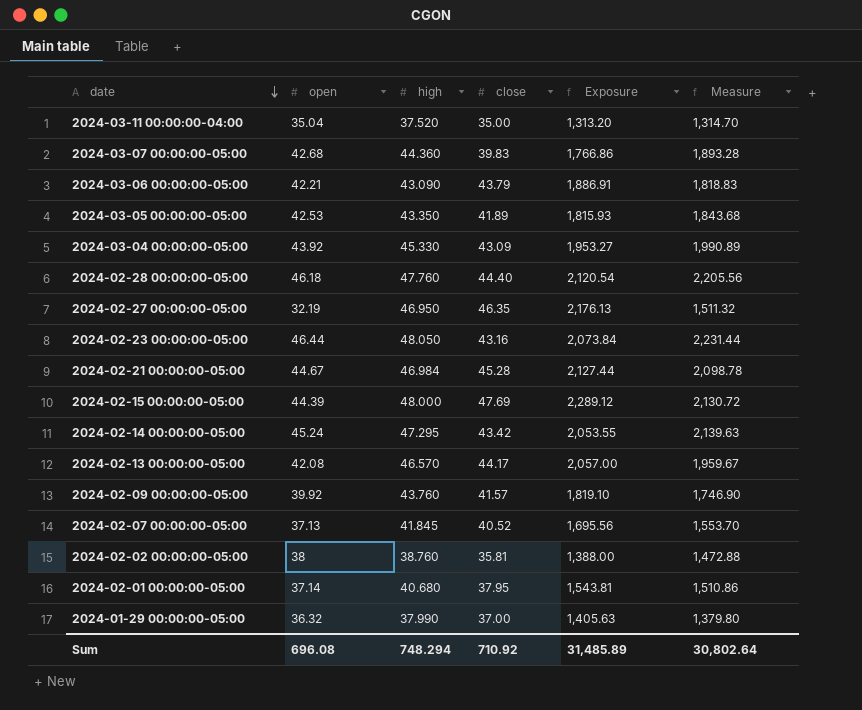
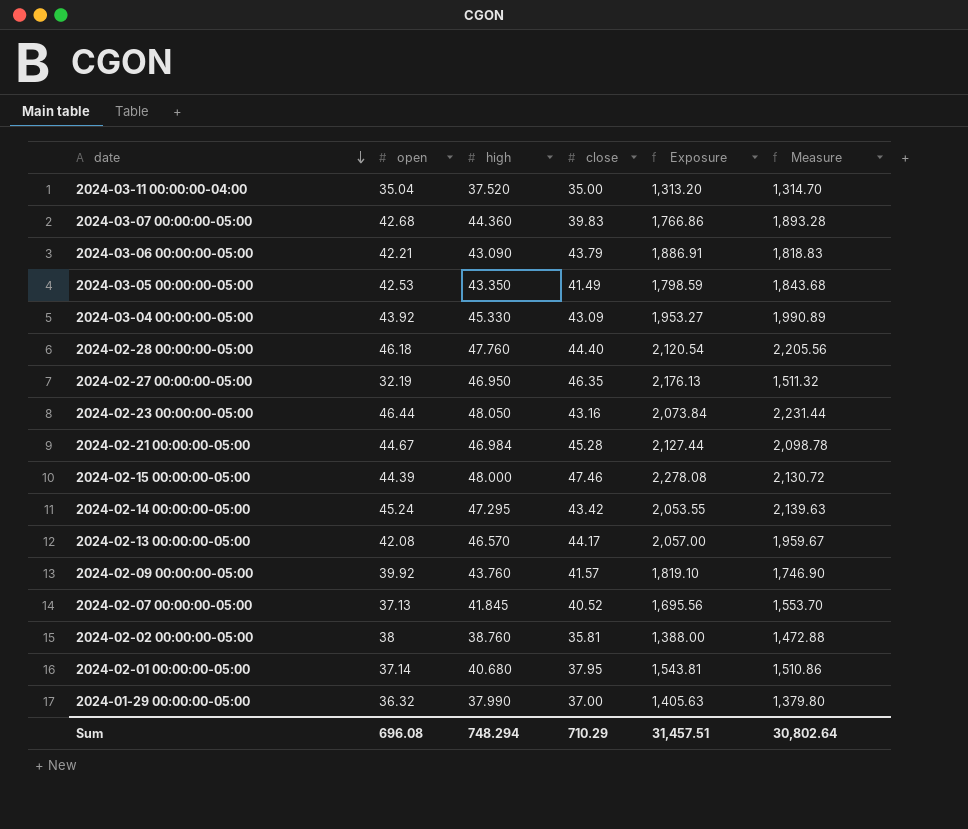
2024-03-05 00:00:00-05:00 | close: 41.89 -> 41.49
2024-03-05 00:00:00-05:00 | Exposure: 1,815.93 -> 1,798.59
2024-02-15 00:00:00-05:00 | close: 47.69 -> 47.46
2024-02-15 00:00:00-05:00 | Exposure: 2,289.12 -> 2,278.08
Sum | close: 710.92 -> 710.29
Sum | Exposure: 31,485.89 -> 31,457.51

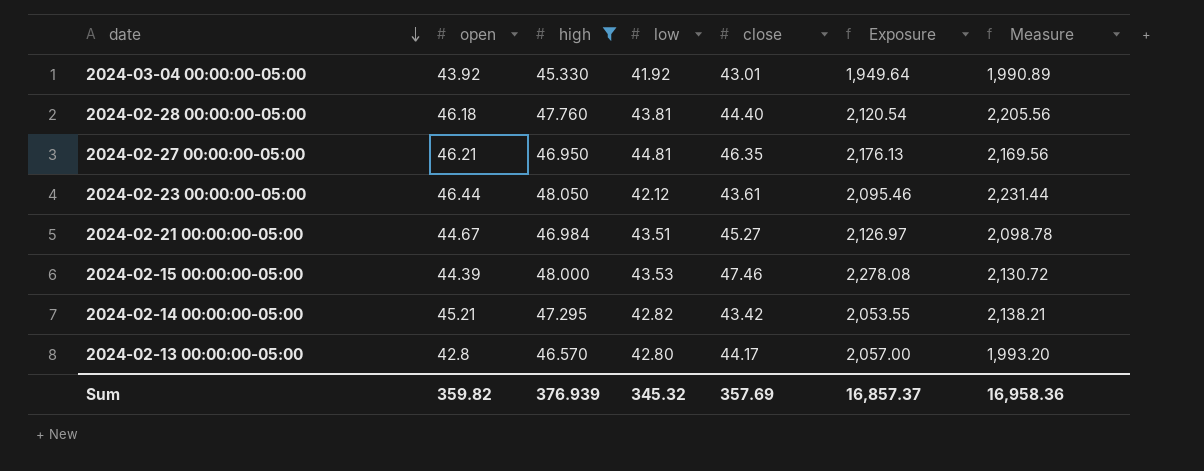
filter: none -> high >= 45.330
column low | position: none -> 4
2024-03-04 00:00:00-05:00 | close: 43.09 -> 43.01
2024-03-04 00:00:00-05:00 | Exposure: 1,953.27 -> 1,949.64
2024-02-27 00:00:00-05:00 | open: 32.19 -> 46.21
2024-02-27 00:00:00-05:00 | Measure: 1,511.32 -> 2,169.56
2024-02-23 00:00:00-05:00 | close: 43.16 -> 43.61
2024-02-23 00:00:00-05:00 | Exposure: 2,073.84 -> 2,095.46
2024-02-21 00:00:00-05:00 | close: 45.28 -> 45.27
2024-02-21 00:00:00-05:00 | Exposure: 2,127.44 -> 2,126.97
2024-02-14 00:00:00-05:00 | open: 45.24 -> 45.21
2024-02-14 00:00:00-05:00 | Measure: 2,139.63 -> 2,138.21
2024-02-13 00:00:00-05:00 | open: 42.08 -> 42.8
2024-02-13 00:00:00-05:00 | Measure: 1,959.67 -> 1,993.20
Sum | open: 696.08 -> 359.82
Sum | high: 748.294 -> 376.939
Sum | close: 710.29 -> 357.69
Sum | Exposure: 31,457.51 -> 16,857.37
Sum | Measure: 30,802.64 -> 16,958.36

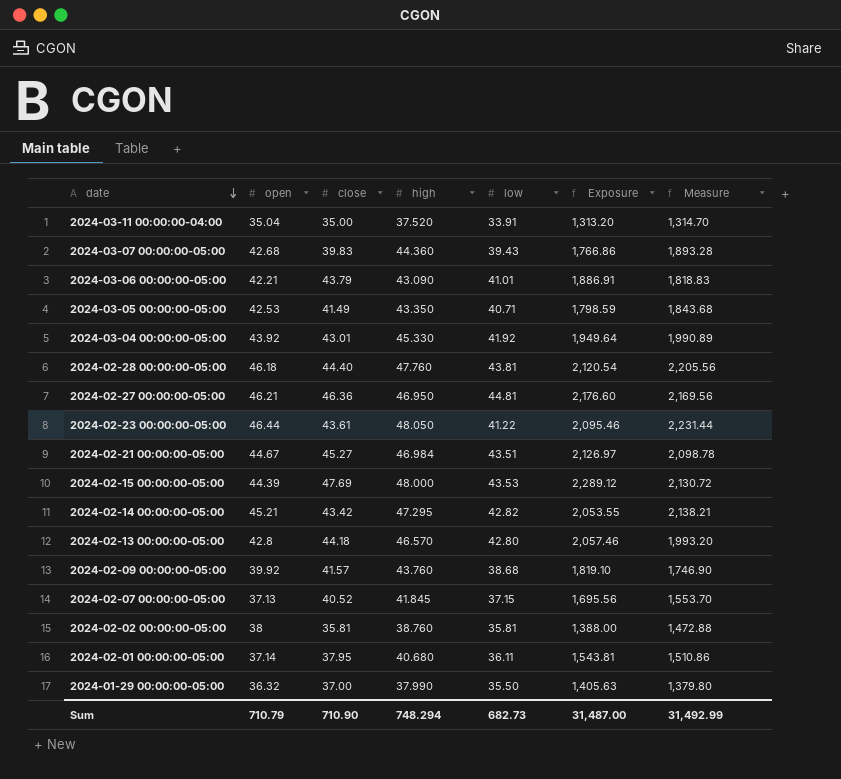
filter: high >= 45.330 -> none
column close | position: 5 -> 3
2024-02-27 00:00:00-05:00 | close: 46.35 -> 46.36
2024-02-27 00:00:00-05:00 | Exposure: 2,176.13 -> 2,176.60
2024-02-23 00:00:00-05:00 | low: 42.12 -> 41.22
2024-02-15 00:00:00-05:00 | close: 47.46 -> 47.69
2024-02-15 00:00:00-05:00 | Exposure: 2,278.08 -> 2,289.12
2024-02-13 00:00:00-05:00 | close: 44.17 -> 44.18
2024-02-13 00:00:00-05:00 | Exposure: 2,057.00 -> 2,057.46
Sum | open: 359.82 -> 710.79
Sum | close: 357.69 -> 710.90
Sum | high: 376.939 -> 748.294
Sum | low: 345.32 -> 682.73
Sum | Exposure: 16,857.37 -> 31,487.00
Sum | Measure: 16,958.36 -> 31,492.99

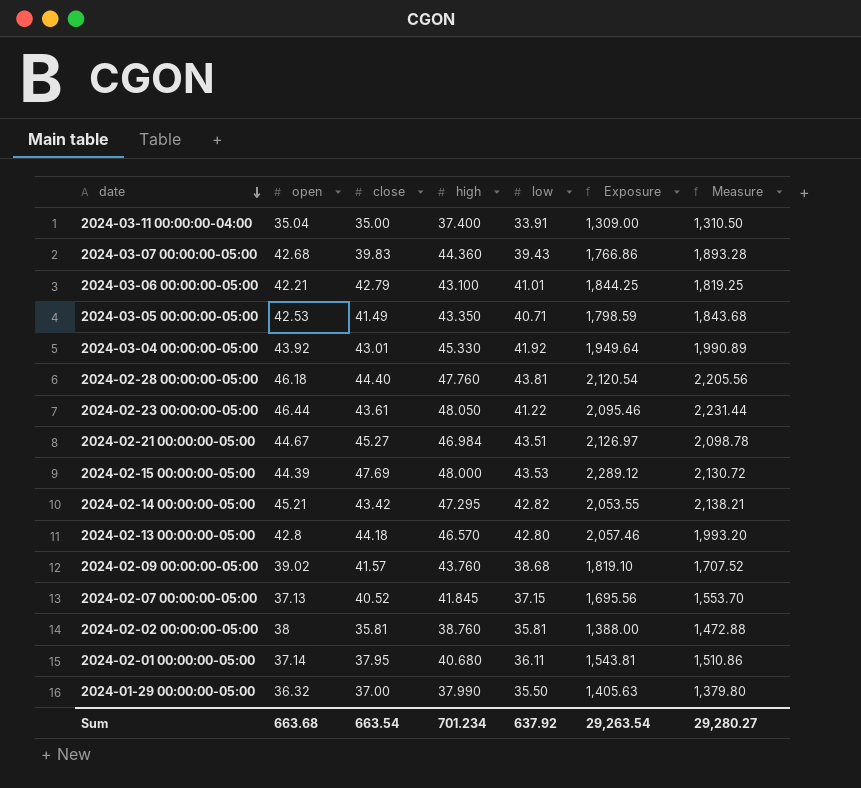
row 2024-02-27 00:00:00-05:00: 46.21 | 46.36 | 46.950 | 44.81 | 2,176.60 | 2,169.56 -> none
2024-03-11 00:00:00-04:00 | high: 37.520 -> 37.400
2024-03-11 00:00:00-04:00 | Exposure: 1,313.20 -> 1,309.00
2024-03-11 00:00:00-04:00 | Measure: 1,314.70 -> 1,310.50
2024-03-06 00:00:00-05:00 | close: 43.79 -> 42.79
2024-03-06 00:00:00-05:00 | high: 43.090 -> 43.100
2024-03-06 00:00:00-05:00 | Exposure: 1,886.91 -> 1,844.25
2024-03-06 00:00:00-05:00 | Measure: 1,818.83 -> 1,819.25
2024-02-09 00:00:00-05:00 | open: 39.92 -> 39.02
2024-02-09 00:00:00-05:00 | Measure: 1,746.90 -> 1,707.52
Sum | open: 710.79 -> 663.68
Sum | close: 710.90 -> 663.54
Sum | high: 748.294 -> 701.234
Sum | low: 682.73 -> 637.92
Sum | Exposure: 31,487.00 -> 29,263.54
Sum | Measure: 31,492.99 -> 29,280.27

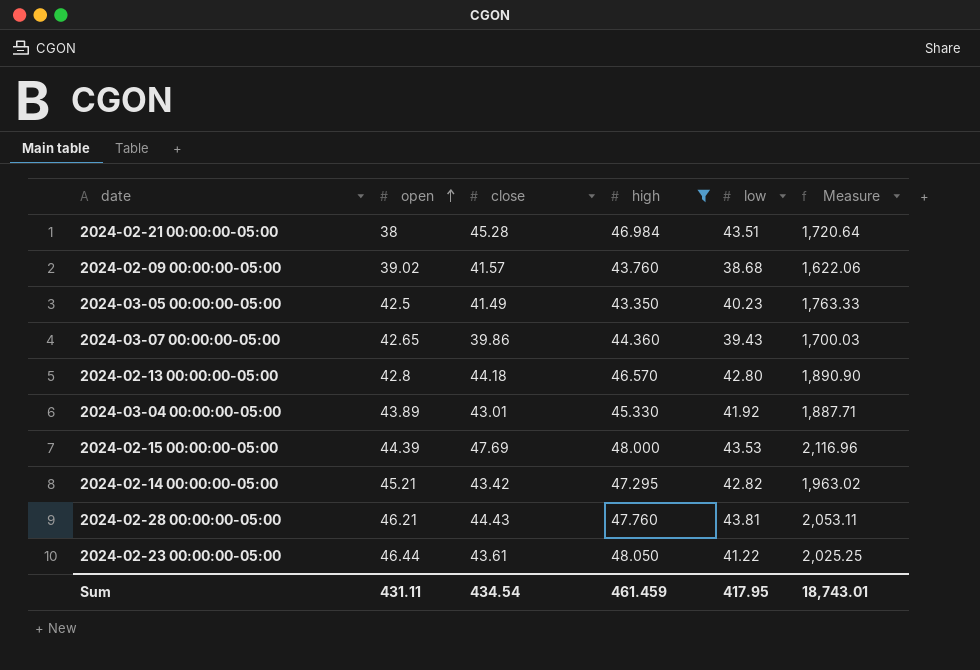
filter: none -> high >= 43.350
row order: date descending -> open ascending
column Exposure | formula: [close] * [high] -> none
column Measure | formula: [open] * [high] -> [open] * [close]
2024-02-21 00:00:00-05:00 | open: 44.67 -> 38
2024-02-21 00:00:00-05:00 | close: 45.27 -> 45.28
2024-03-05 00:00:00-05:00 | open: 42.53 -> 42.5
2024-03-05 00:00:00-05:00 | low: 40.71 -> 40.23
2024-03-07 00:00:00-05:00 | open: 42.68 -> 42.65
2024-03-07 00:00:00-05:00 | close: 39.83 -> 39.86
2024-03-04 00:00:00-05:00 | open: 43.92 -> 43.89
2024-02-28 00:00:00-05:00 | open: 46.18 -> 46.21
2024-02-28 00:00:00-05:00 | close: 44.40 -> 44.43
Sum | open: 663.68 -> 431.11
Sum | close: 663.54 -> 434.54
Sum | high: 701.234 -> 461.459
Sum | low: 637.92 -> 417.95
Sum | Measure: 29,280.27 -> 18,743.01

